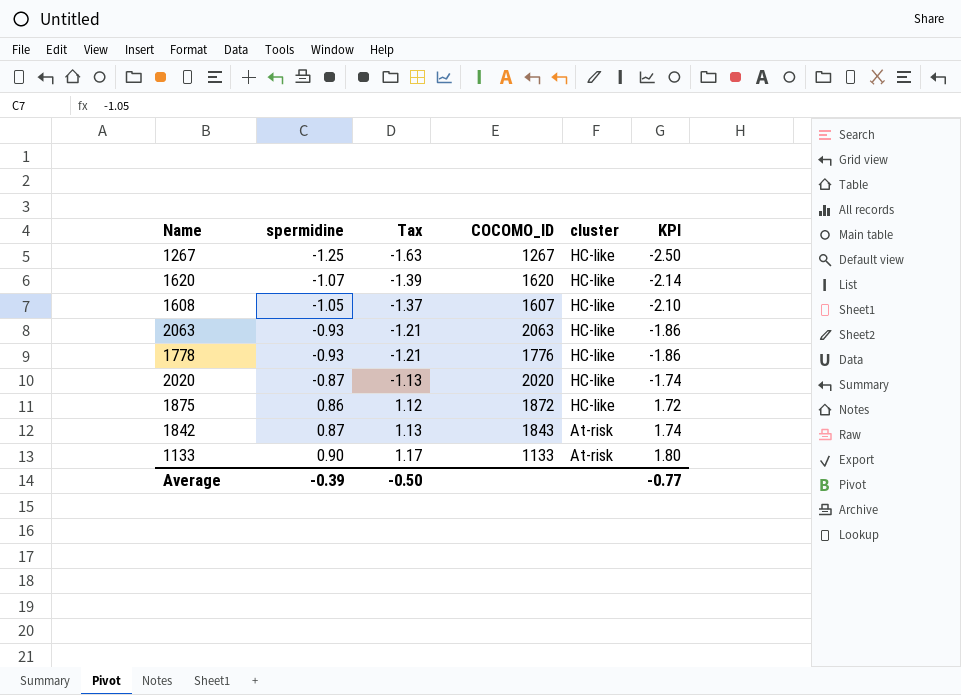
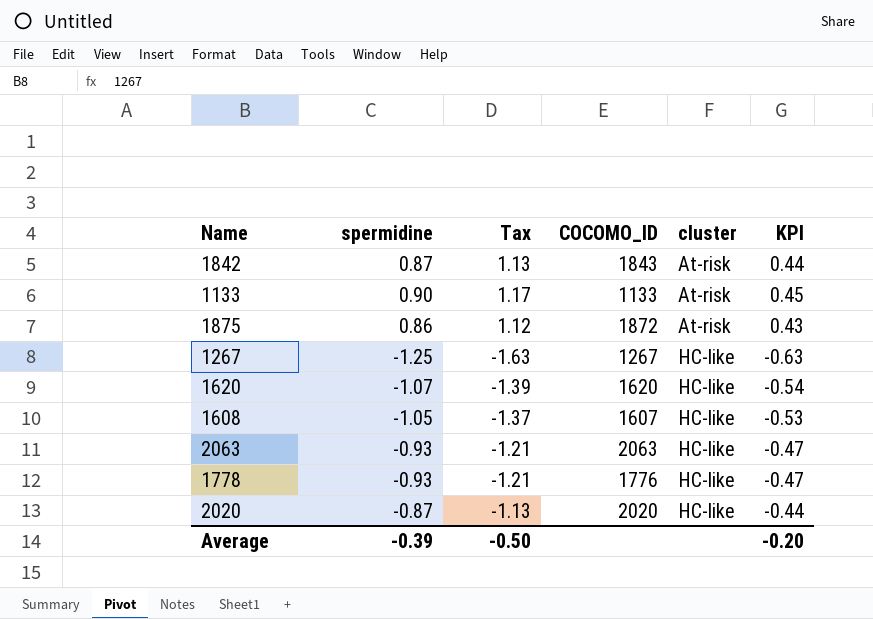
row order: spermidine ascending -> cluster ascending
column KPI | formula: [spermidine] * 2 -> [spermidine] * 0.5
1875 | cluster: HC-like -> At-risk
Average | KPI: -0.77 -> -0.20

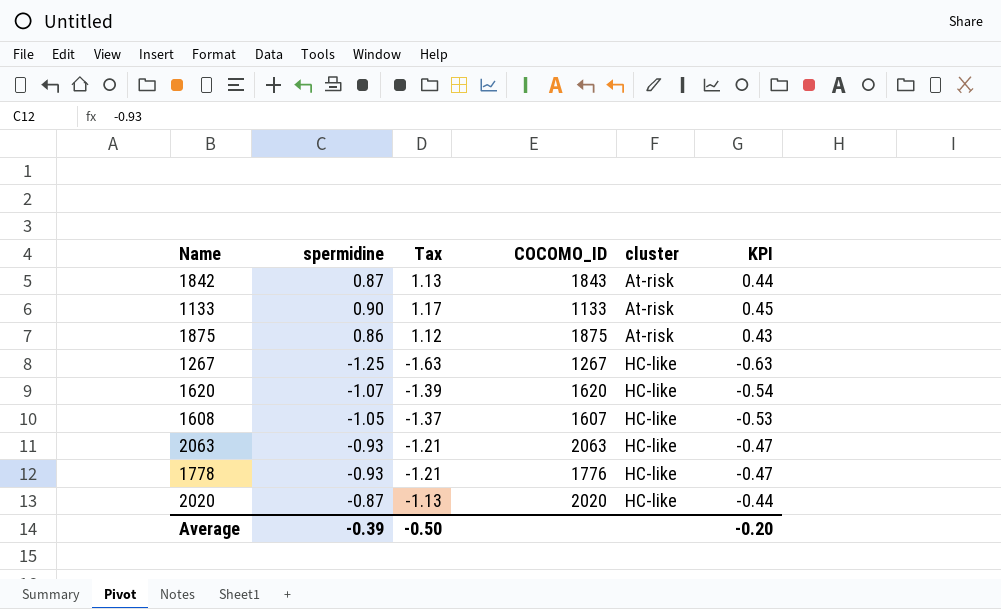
1875 | COCOMO_ID: 1872 -> 1875

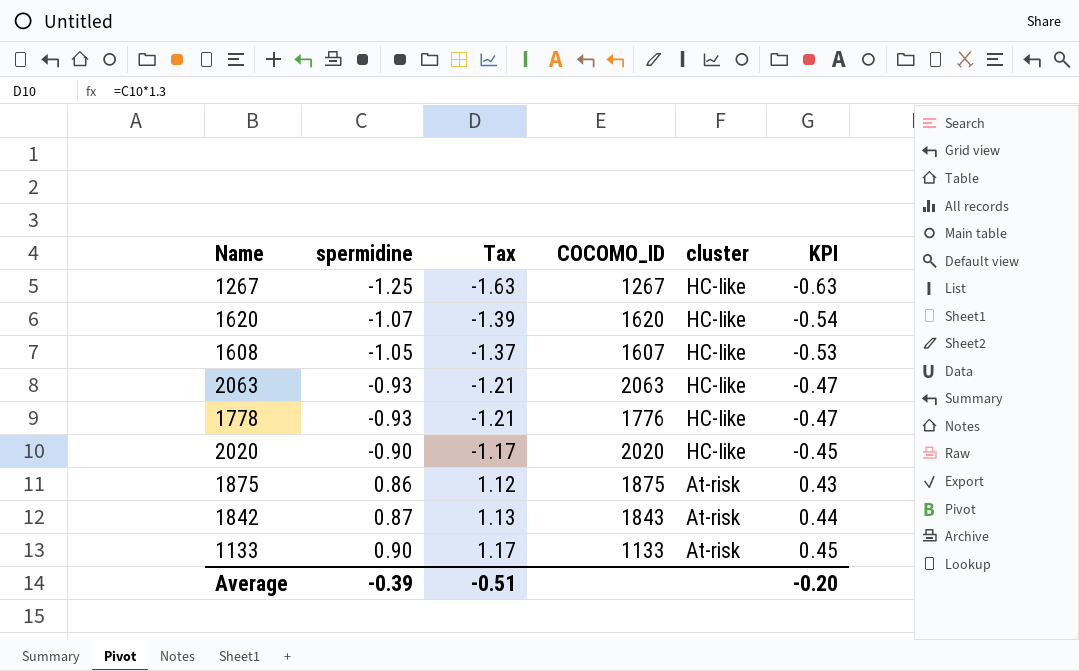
row order: cluster ascending -> spermidine ascending
2020 | spermidine: -0.87 -> -0.90
2020 | Tax: -1.13 -> -1.17
2020 | KPI: -0.44 -> -0.45
Average | Tax: -0.50 -> -0.51

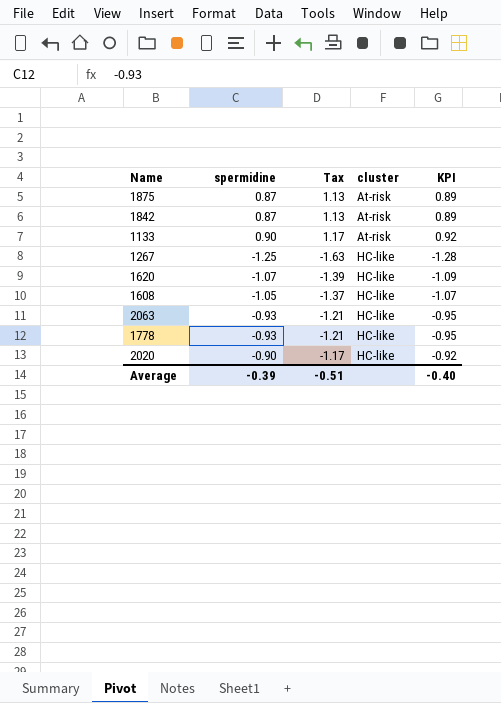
row order: spermidine ascending -> cluster ascending
column COCOMO_ID | position: 4 -> none
column KPI | formula: [spermidine] * 0.5 -> [spermidine] * 1.02
1875 | spermidine: 0.86 -> 0.87
1875 | Tax: 1.12 -> 1.13
Average | KPI: -0.20 -> -0.40

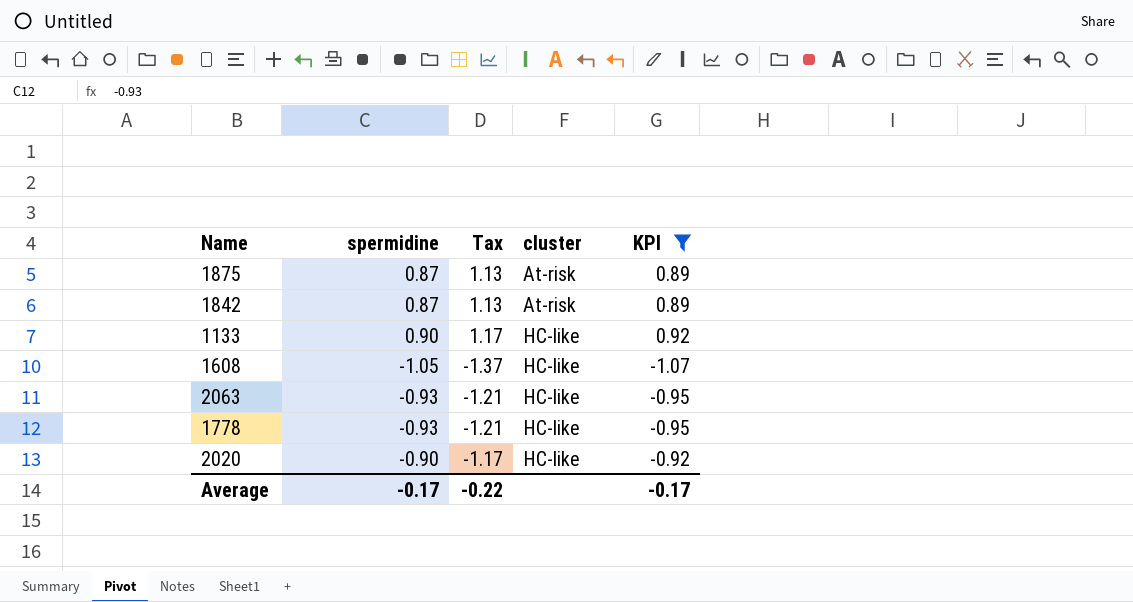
filter: none -> KPI >= -1.07
1133 | cluster: At-risk -> HC-like
Average | spermidine: -0.39 -> -0.17
Average | Tax: -0.51 -> -0.22
Average | KPI: -0.40 -> -0.17

